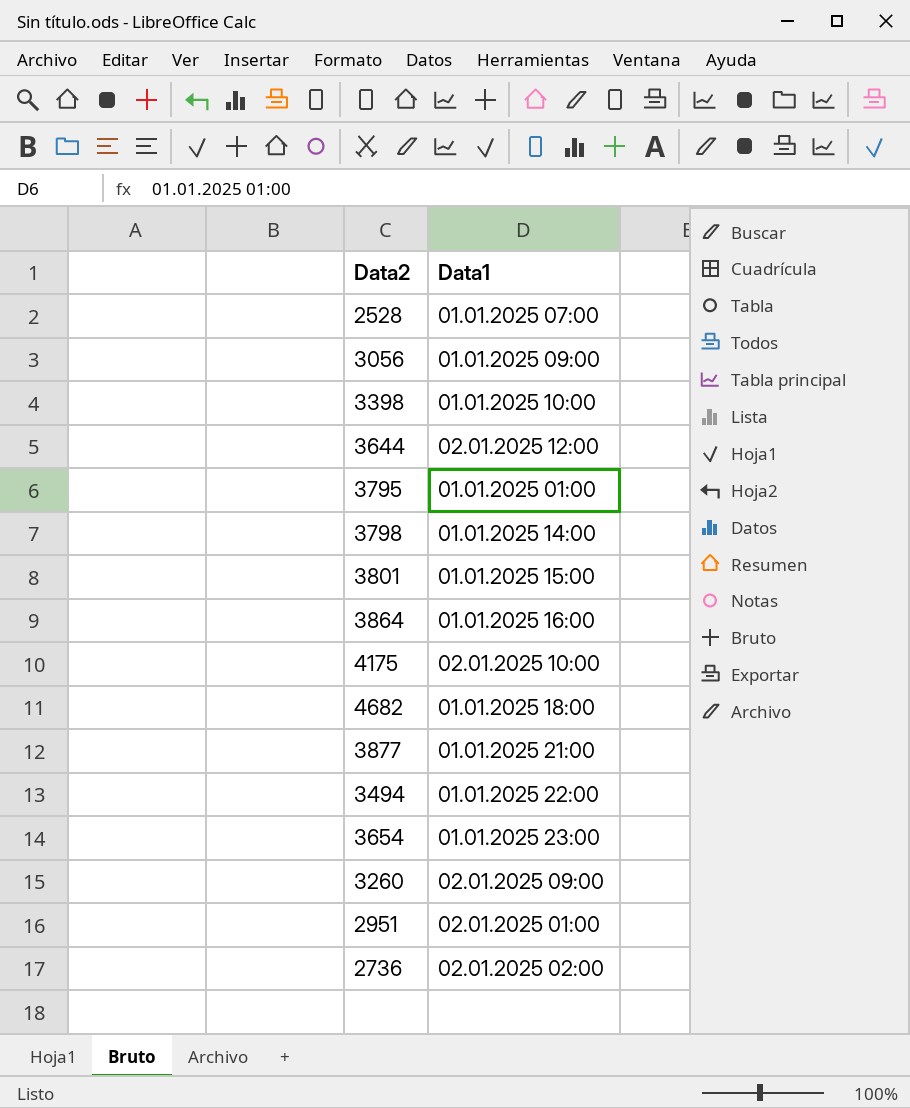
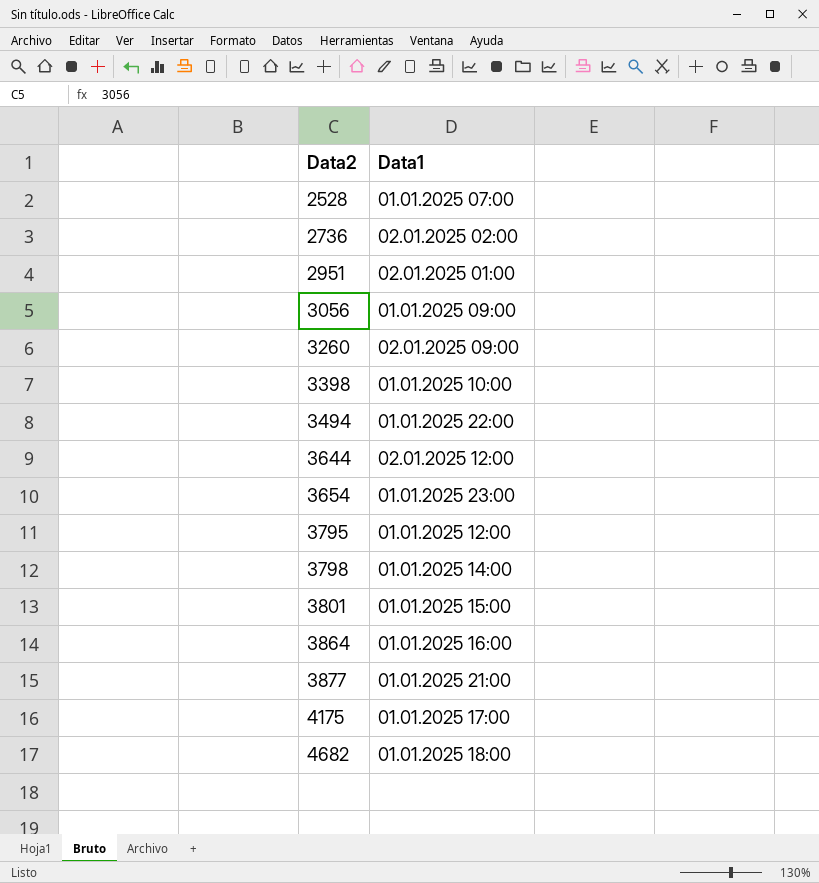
row order: none -> Data2 ascending
3795 | Data1: 01.01.2025 01:00 -> 01.01.2025 12:00
4175 | Data1: 02.01.2025 10:00 -> 01.01.2025 17:00

